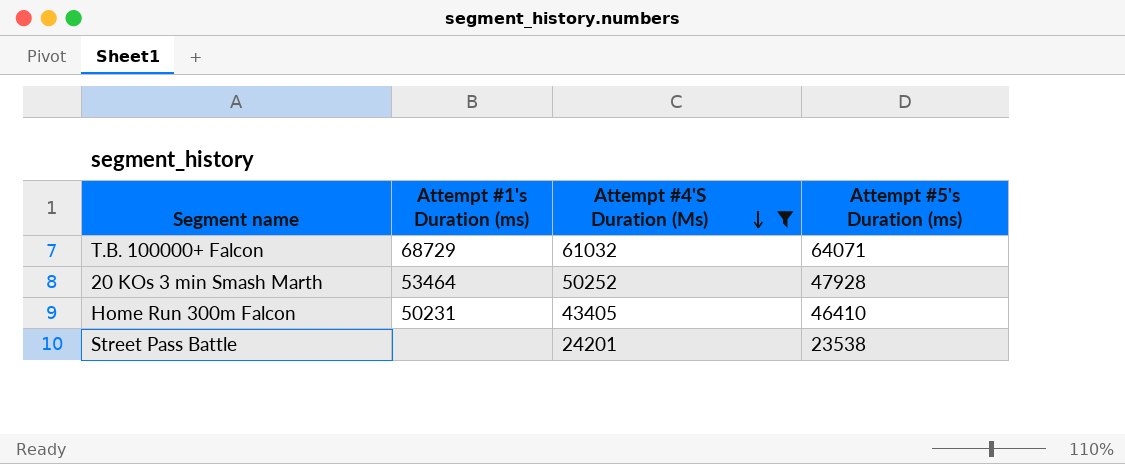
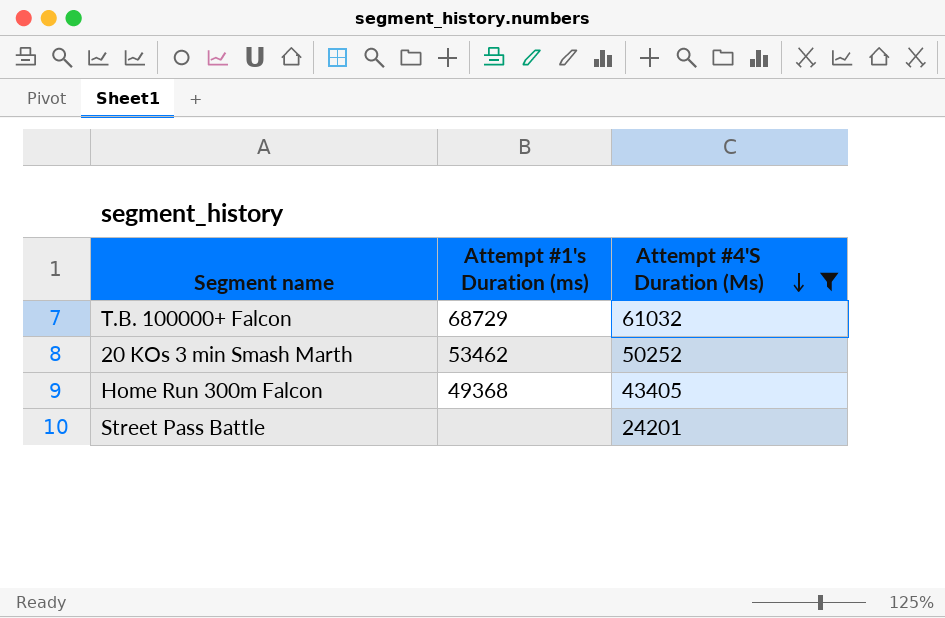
column Attempt #5's Duration (ms) | position: 4 -> none
20 KOs 3 min Smash Marth | Attempt #1's Duration (ms): 53464 -> 53462
Home Run 300m Falcon | Attempt #1's Duration (ms): 50231 -> 49368

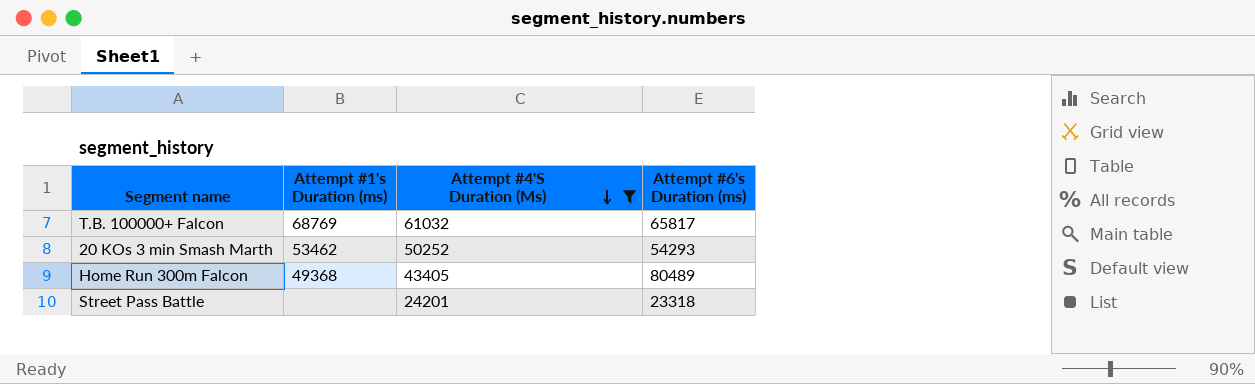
column Attempt #6's Duration (ms) | position: none -> 4
T.B. 100000+ Falcon | Attempt #1's Duration (ms): 68729 -> 68769

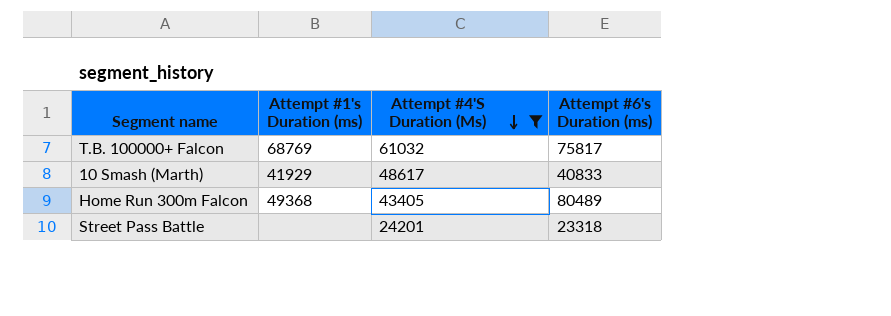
row 20 KOs 3 min Smash Marth: 53462 | 50252 | 54293 -> none
T.B. 100000+ Falcon | Attempt #6's Duration (ms): 65817 -> 75817
row 10 Smash (Marth): none -> 41929 | 48617 | 40833

